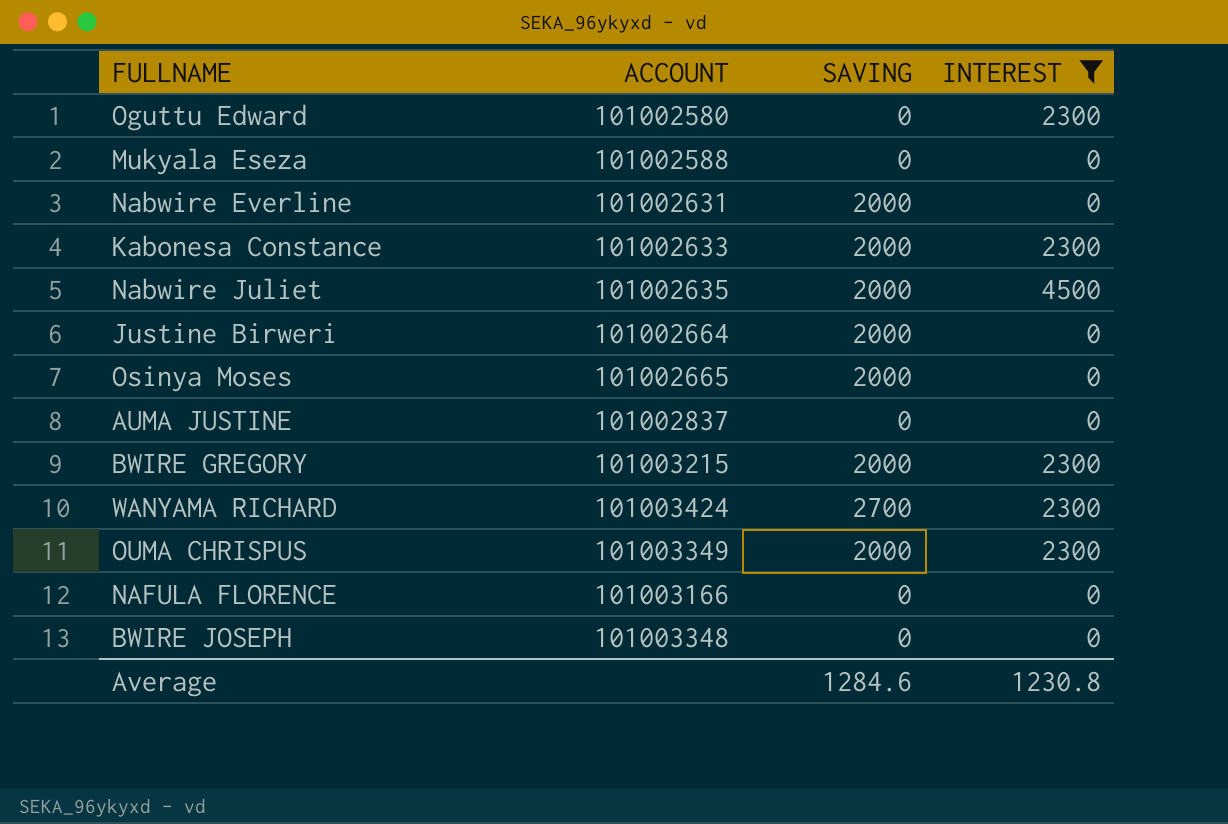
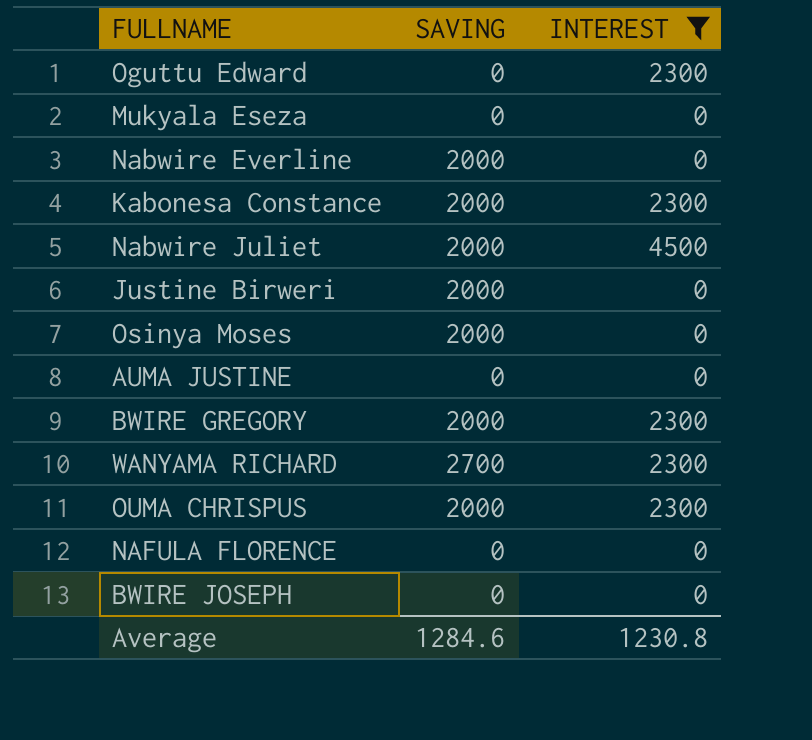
column ACCOUNT | position: 2 -> none

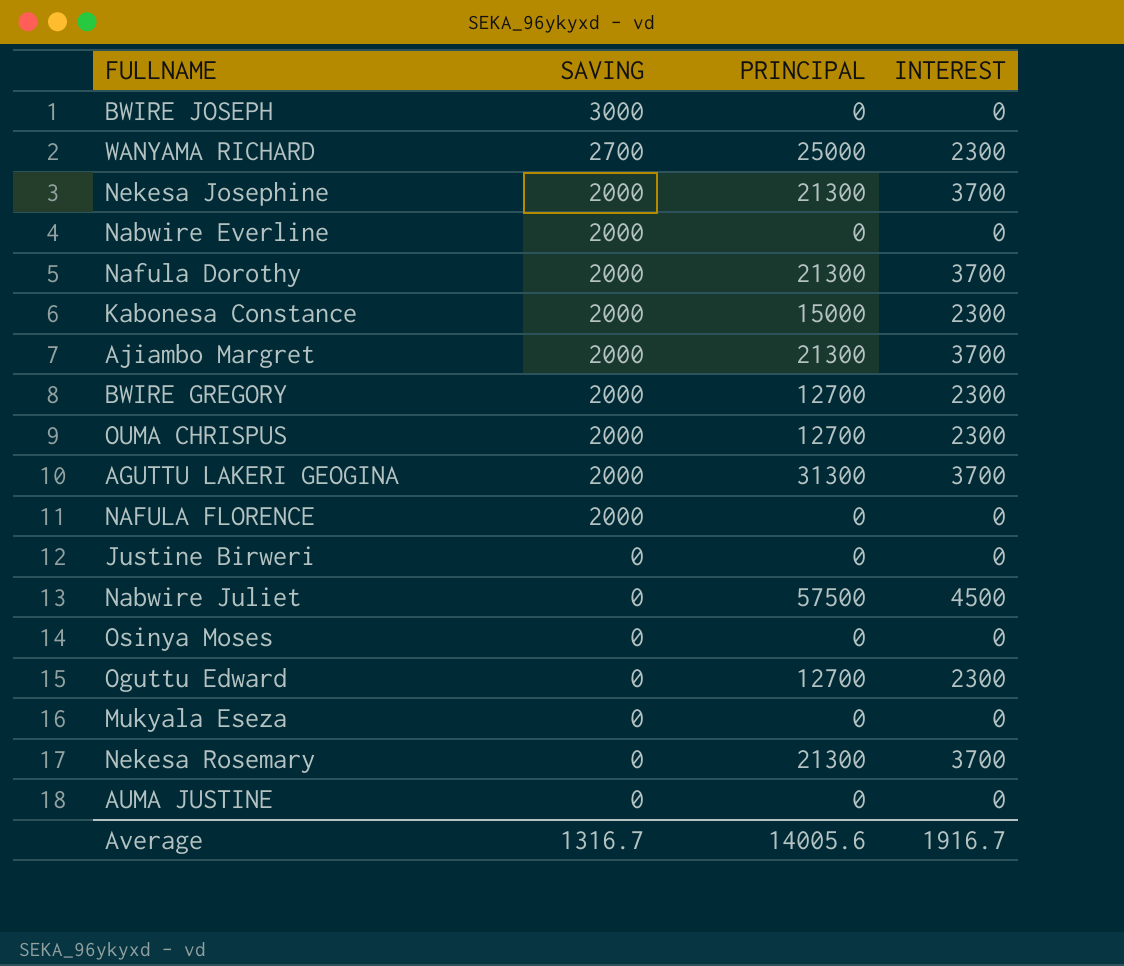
filter: INTEREST != 3700 -> none
row order: none -> SAVING descending
column PRINCIPAL | position: none -> 3
BWIRE JOSEPH | SAVING: 0 -> 3000
NAFULA FLORENCE | SAVING: 0 -> 2000
Justine Birweri | SAVING: 2000 -> 0
Nabwire Juliet | SAVING: 2000 -> 0
Osinya Moses | SAVING: 2000 -> 0
Average | SAVING: 1284.6 -> 1316.7
Average | INTEREST: 1230.8 -> 1916.7

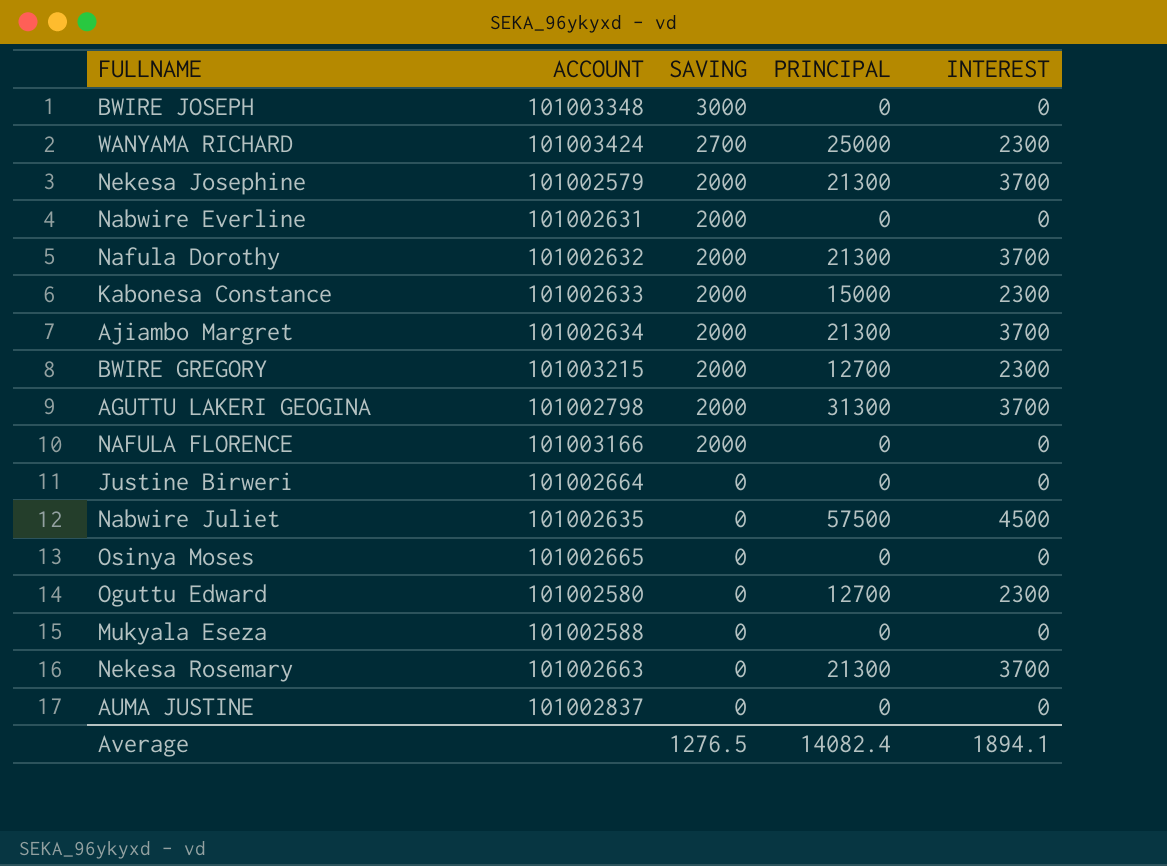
column ACCOUNT | position: none -> 2
row OUMA CHRISPUS: 2000 | 12700 | 2300 -> none
Average | SAVING: 1316.7 -> 1276.5
Average | PRINCIPAL: 14005.6 -> 14082.4
Average | INTEREST: 1916.7 -> 1894.1

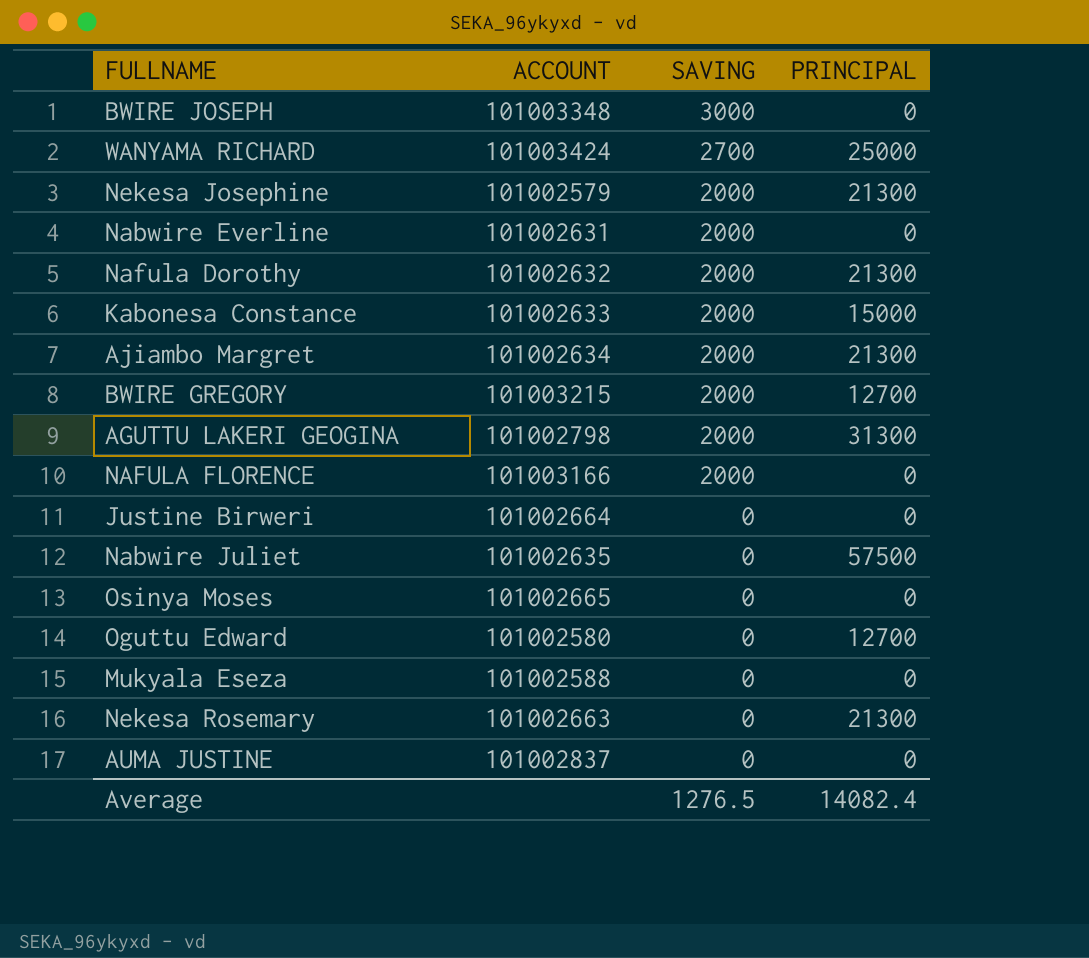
column INTEREST | position: 5 -> none

